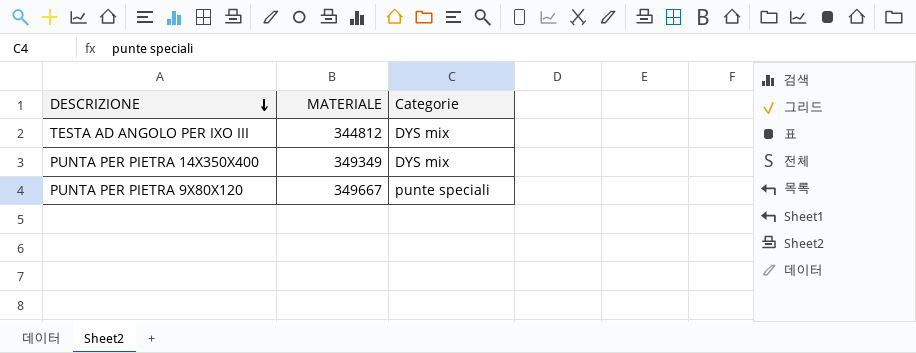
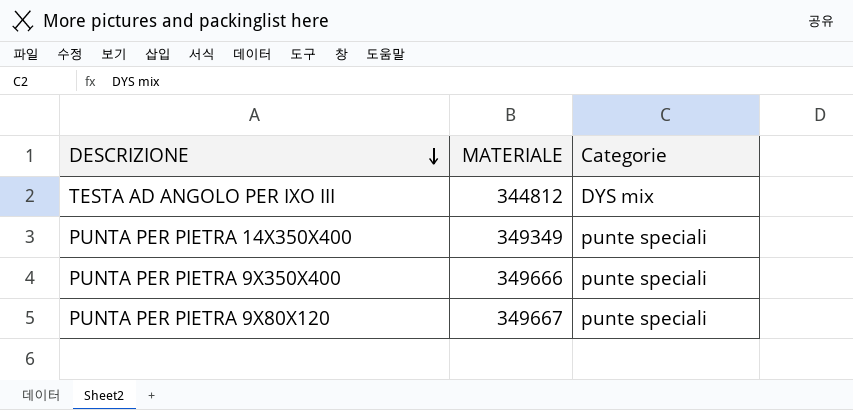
PUNTA PER PIETRA 14X350X400 | Categorie: DYS mix -> punte speciali
row PUNTA PER PIETRA 9X350X400: none -> 349666 | punte speciali

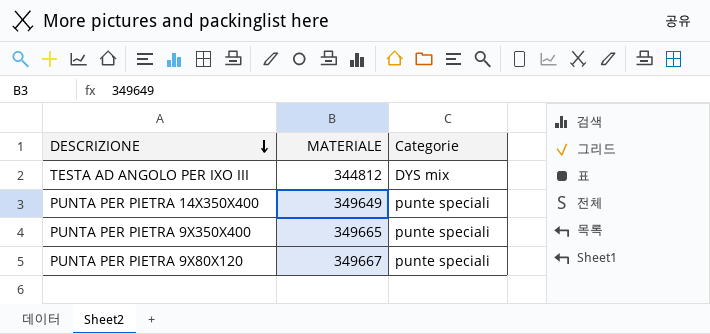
PUNTA PER PIETRA 14X350X400 | MATERIALE: 349349 -> 349649
PUNTA PER PIETRA 9X350X400 | MATERIALE: 349666 -> 349665

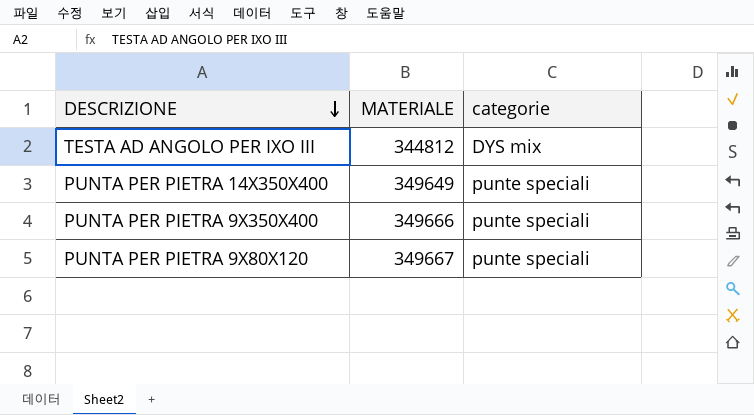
column name: Categorie -> categorie
PUNTA PER PIETRA 9X350X400 | MATERIALE: 349665 -> 349666

